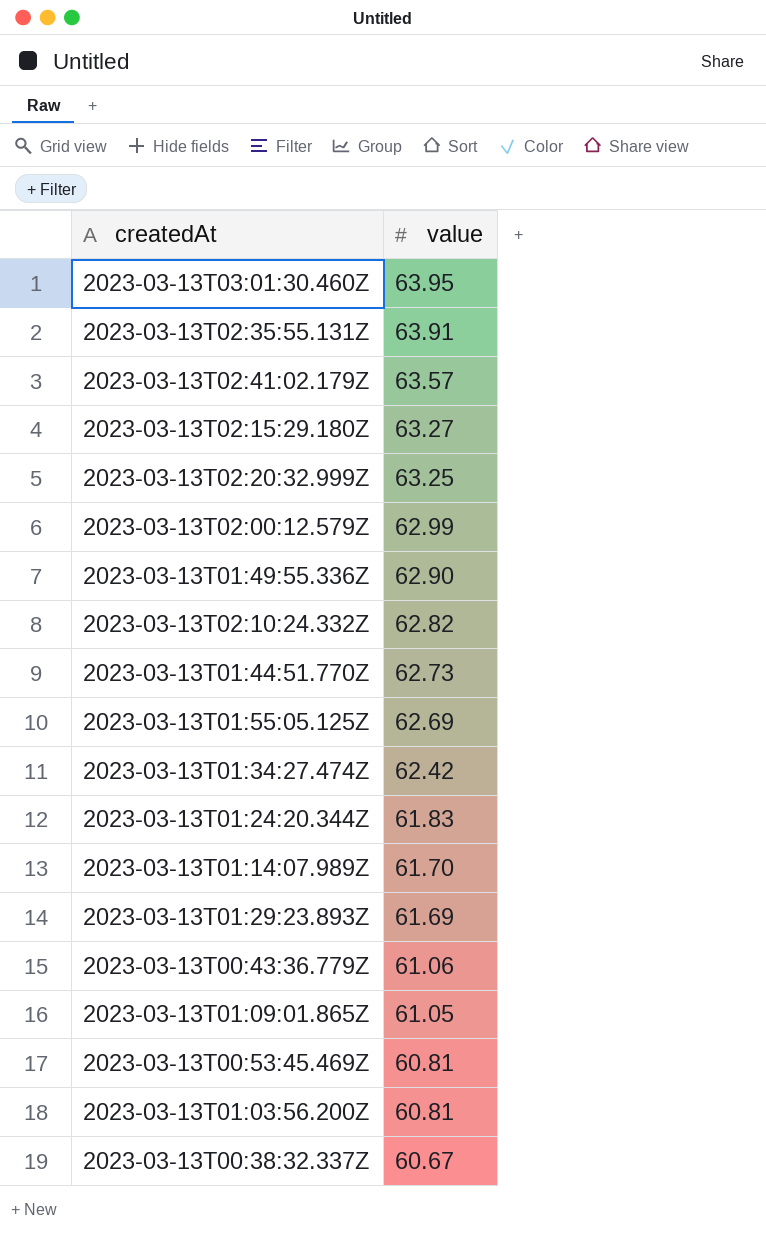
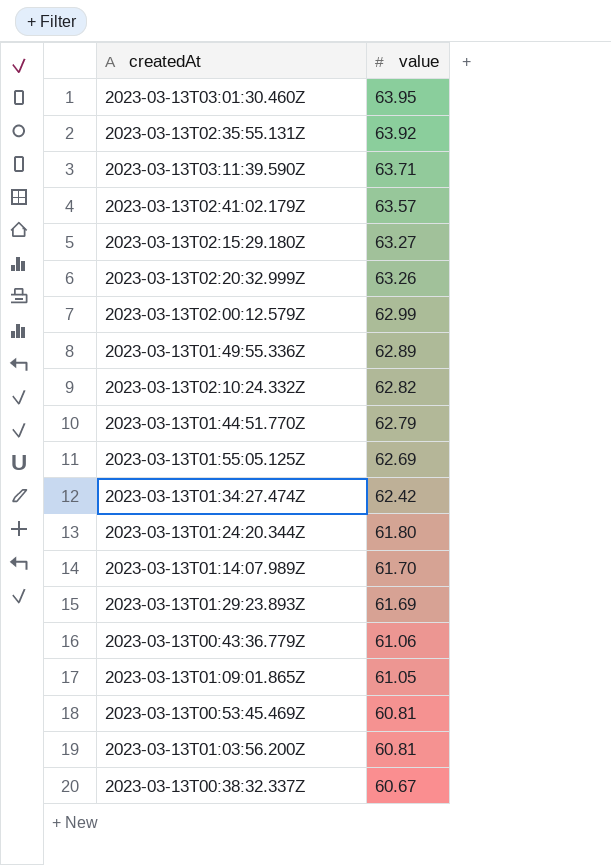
2023-03-13T02:35:55.131Z | value: 63.91 -> 63.92
row 2023-03-13T03:11:39.590Z: none -> 63.71
2023-03-13T02:20:32.999Z | value: 63.25 -> 63.26
2023-03-13T01:49:55.336Z | value: 62.90 -> 62.89
2023-03-13T01:44:51.770Z | value: 62.73 -> 62.79
2023-03-13T01:24:20.344Z | value: 61.83 -> 61.80

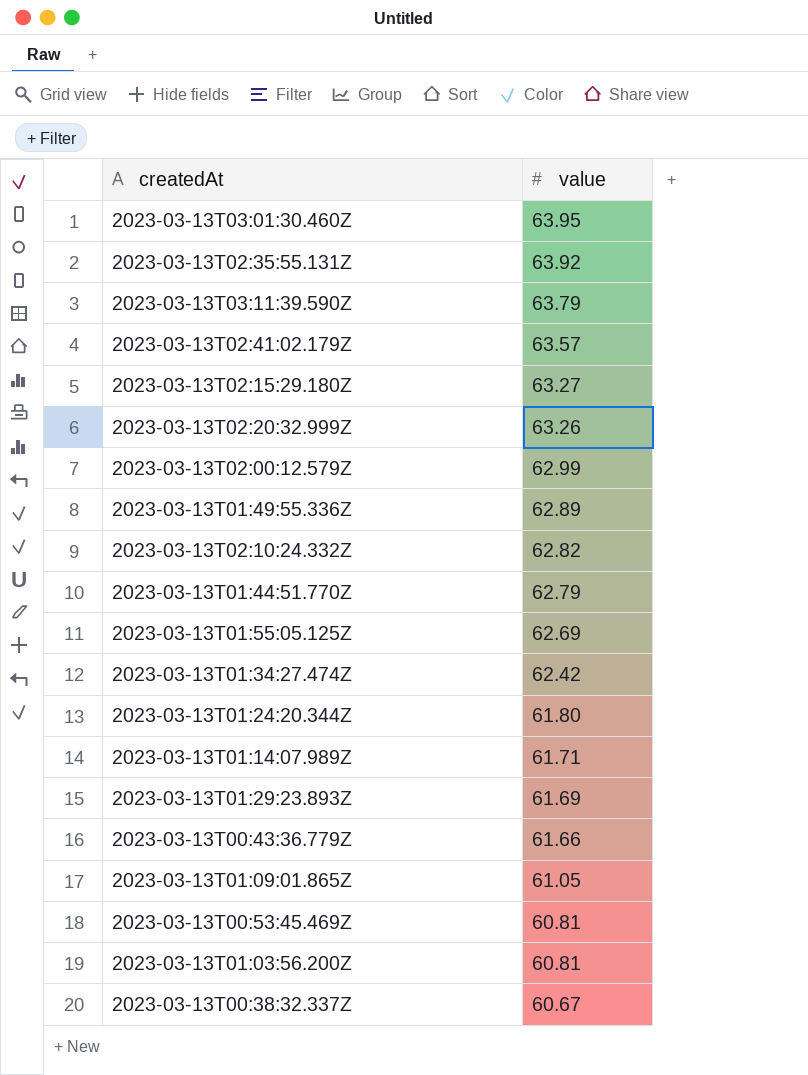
2023-03-13T03:11:39.590Z | value: 63.71 -> 63.79
2023-03-13T01:14:07.989Z | value: 61.70 -> 61.71
2023-03-13T00:43:36.779Z | value: 61.06 -> 61.66

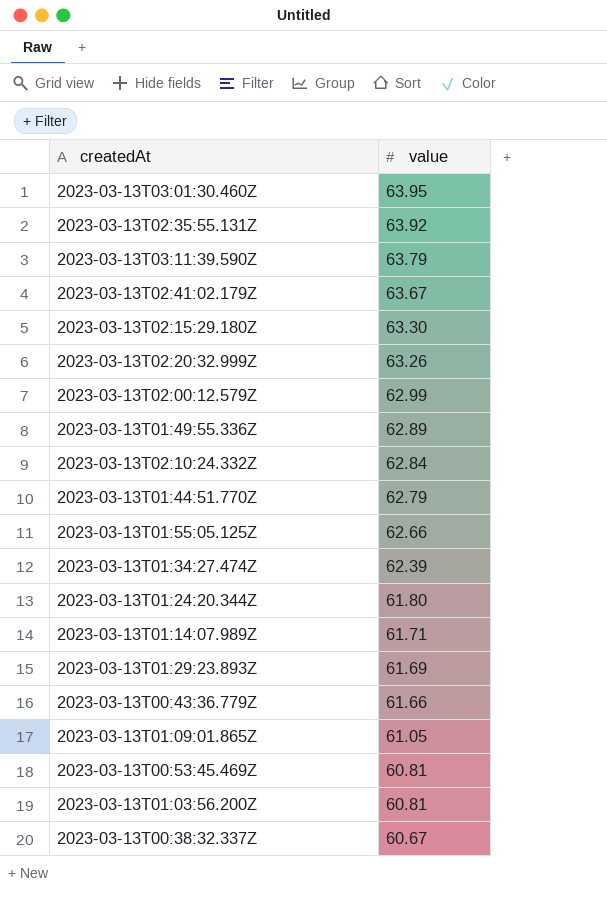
2023-03-13T02:41:02.179Z | value: 63.57 -> 63.67
2023-03-13T02:15:29.180Z | value: 63.27 -> 63.30
2023-03-13T02:10:24.332Z | value: 62.82 -> 62.84
2023-03-13T01:55:05.125Z | value: 62.69 -> 62.66
2023-03-13T01:34:27.474Z | value: 62.42 -> 62.39

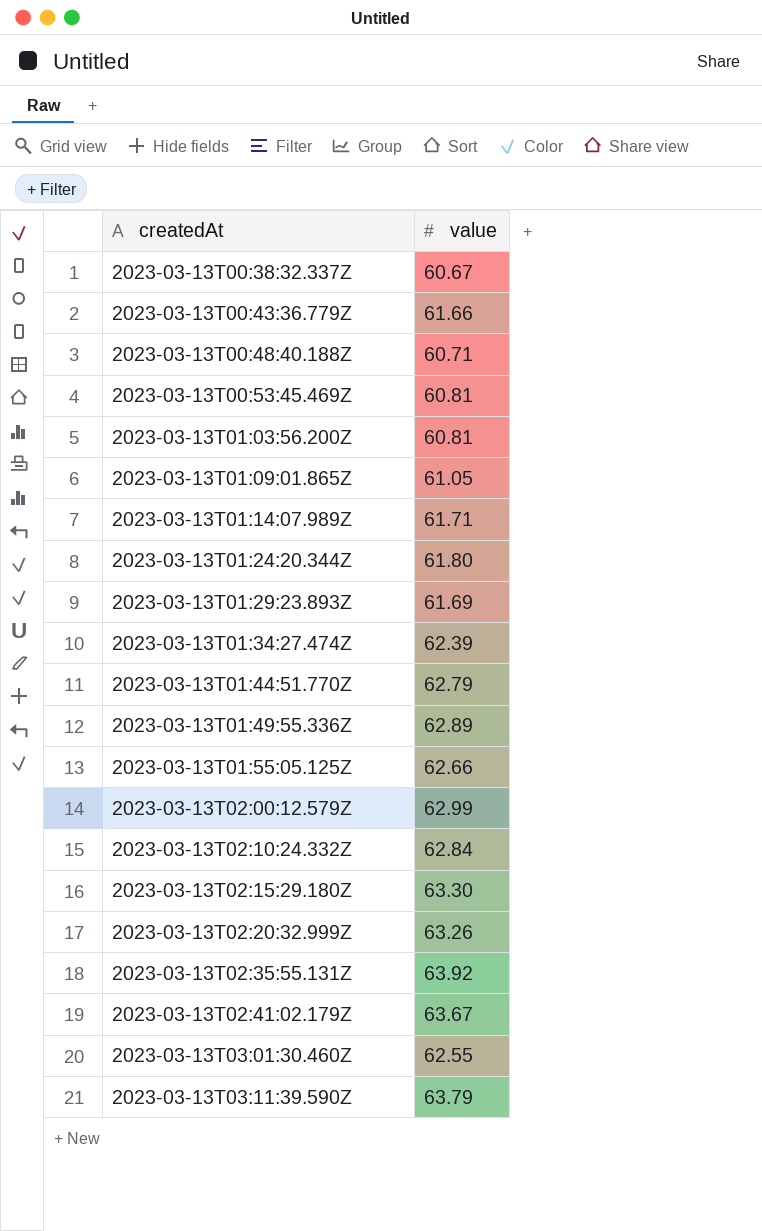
row order: value descending -> createdAt ascending
row 2023-03-13T00:48:40.188Z: none -> 60.71
2023-03-13T03:01:30.460Z | value: 63.95 -> 62.55

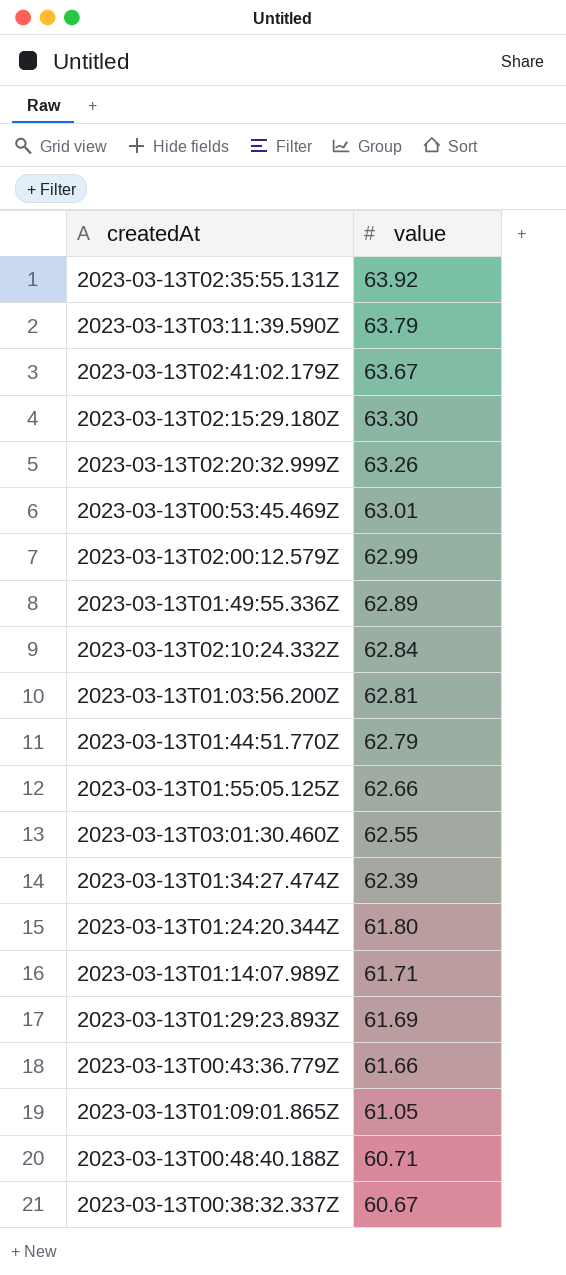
row order: createdAt ascending -> value descending
2023-03-13T00:53:45.469Z | value: 60.81 -> 63.01
2023-03-13T01:03:56.200Z | value: 60.81 -> 62.81

